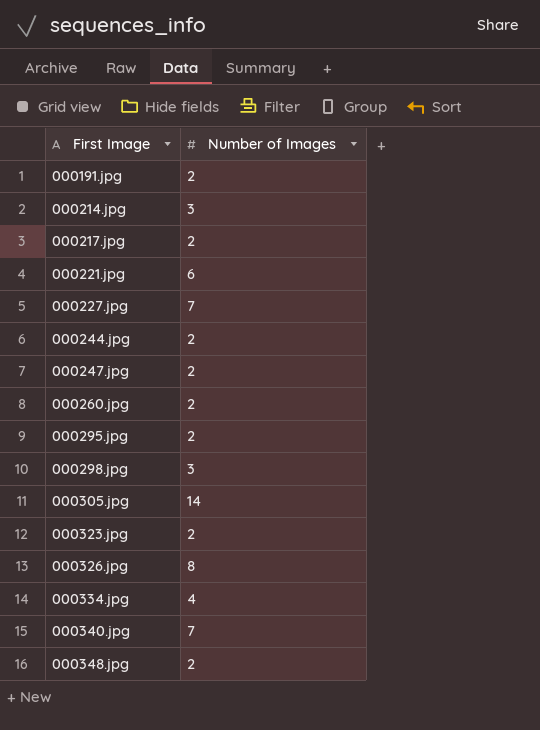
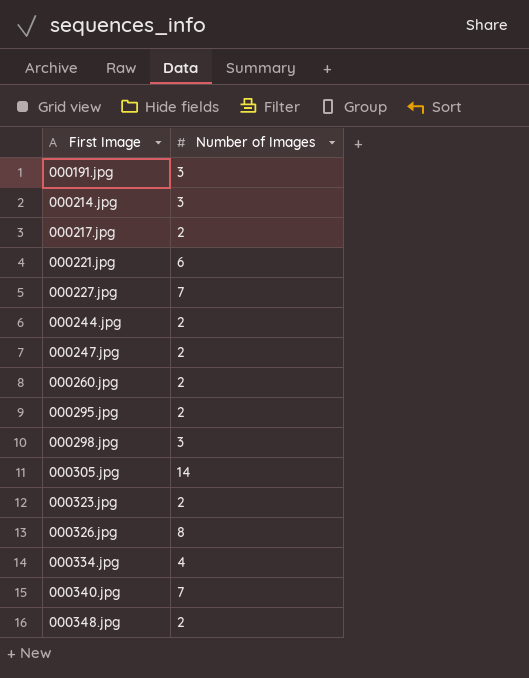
000191.jpg | Number of Images: 2 -> 3

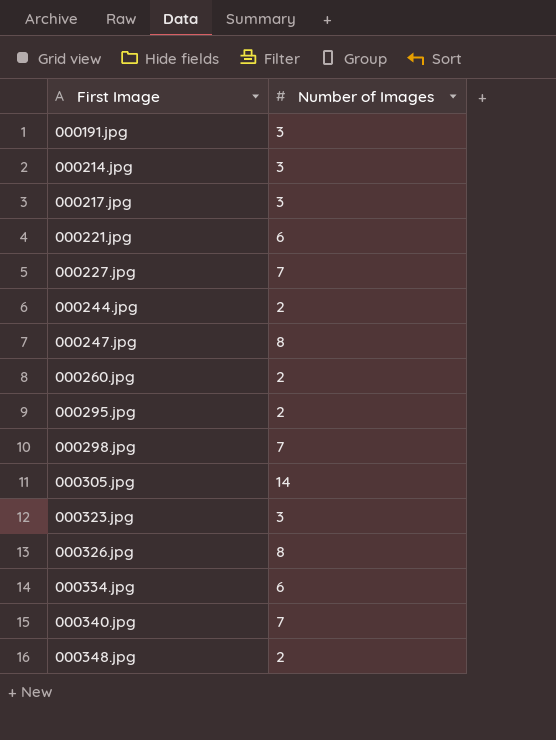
000217.jpg | Number of Images: 2 -> 3
000247.jpg | Number of Images: 2 -> 8
000298.jpg | Number of Images: 3 -> 7
000323.jpg | Number of Images: 2 -> 3
000334.jpg | Number of Images: 4 -> 6

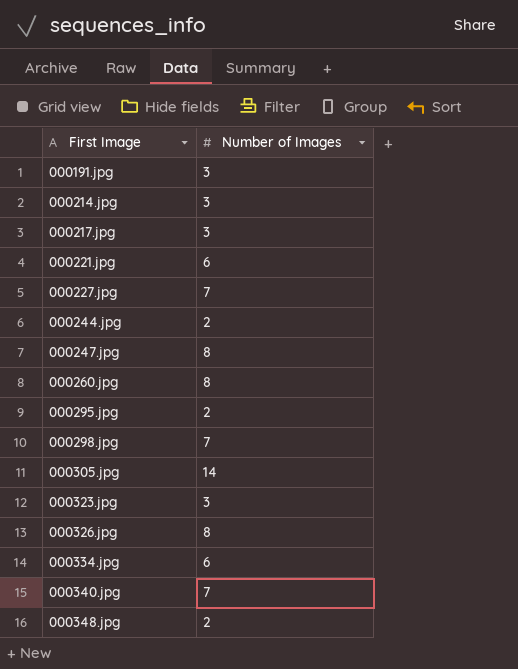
000260.jpg | Number of Images: 2 -> 8

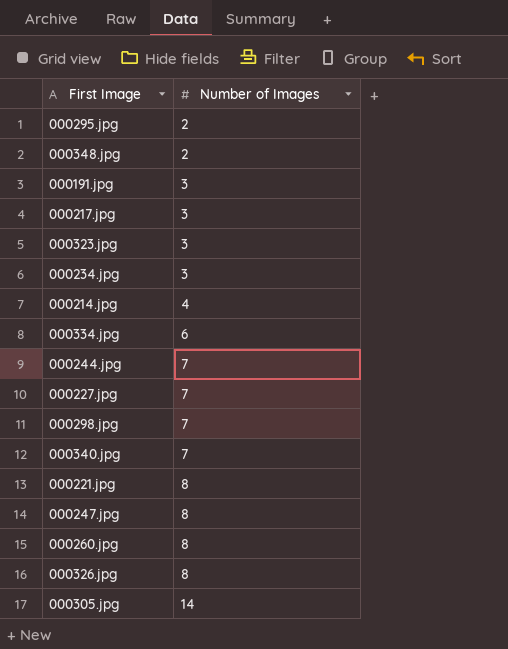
row order: First Image ascending -> Number of Images ascending
row 000234.jpg: none -> 3
000214.jpg | Number of Images: 3 -> 4
000244.jpg | Number of Images: 2 -> 7
000221.jpg | Number of Images: 6 -> 8

